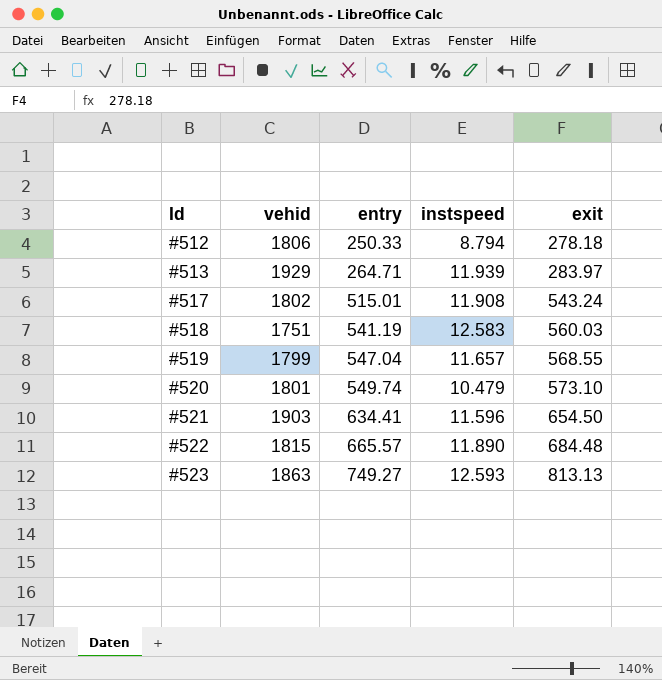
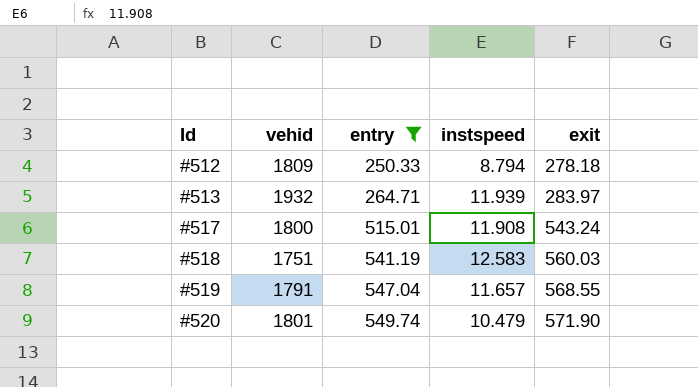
filter: none -> entry <= 549.74
#512 | vehid: 1806 -> 1809
#513 | vehid: 1929 -> 1932
#517 | vehid: 1802 -> 1800
#519 | vehid: 1799 -> 1791
#520 | exit: 573.10 -> 571.90

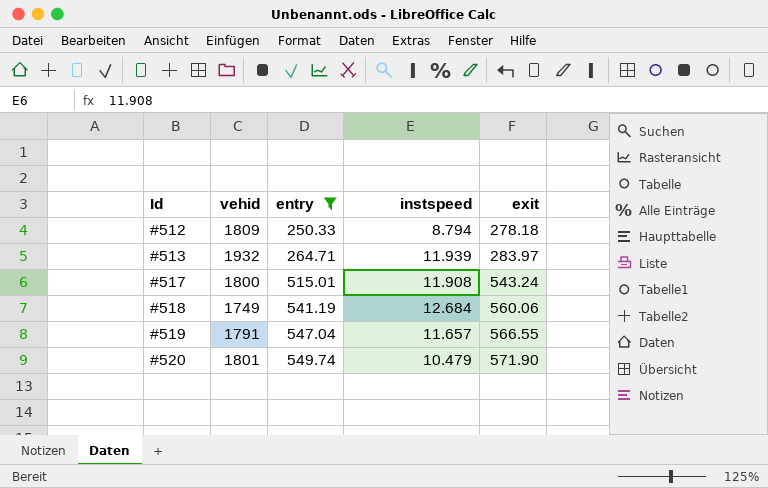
#518 | vehid: 1751 -> 1749
#518 | instspeed: 12.583 -> 12.684
#518 | exit: 560.03 -> 560.06
#519 | exit: 568.55 -> 566.55

